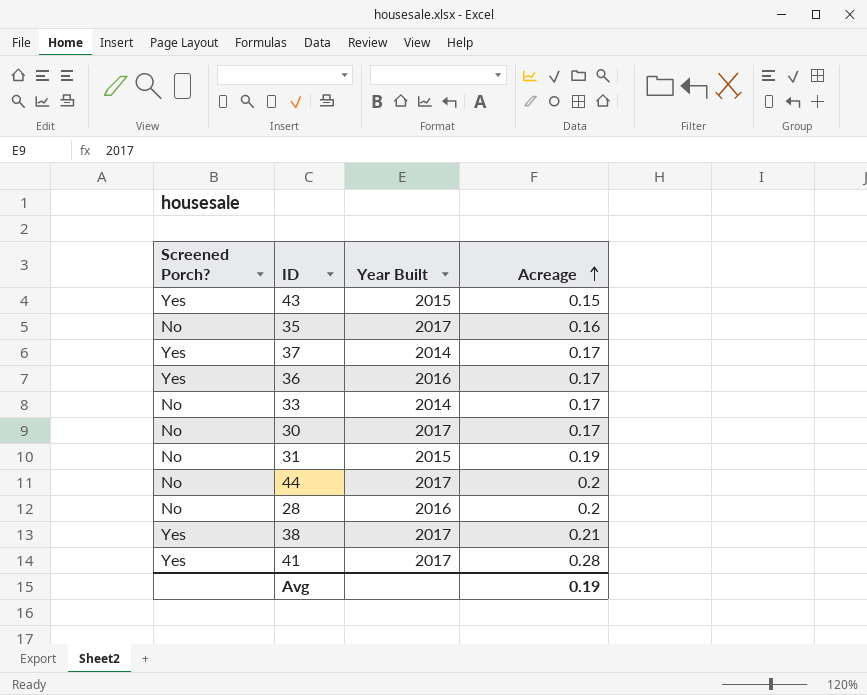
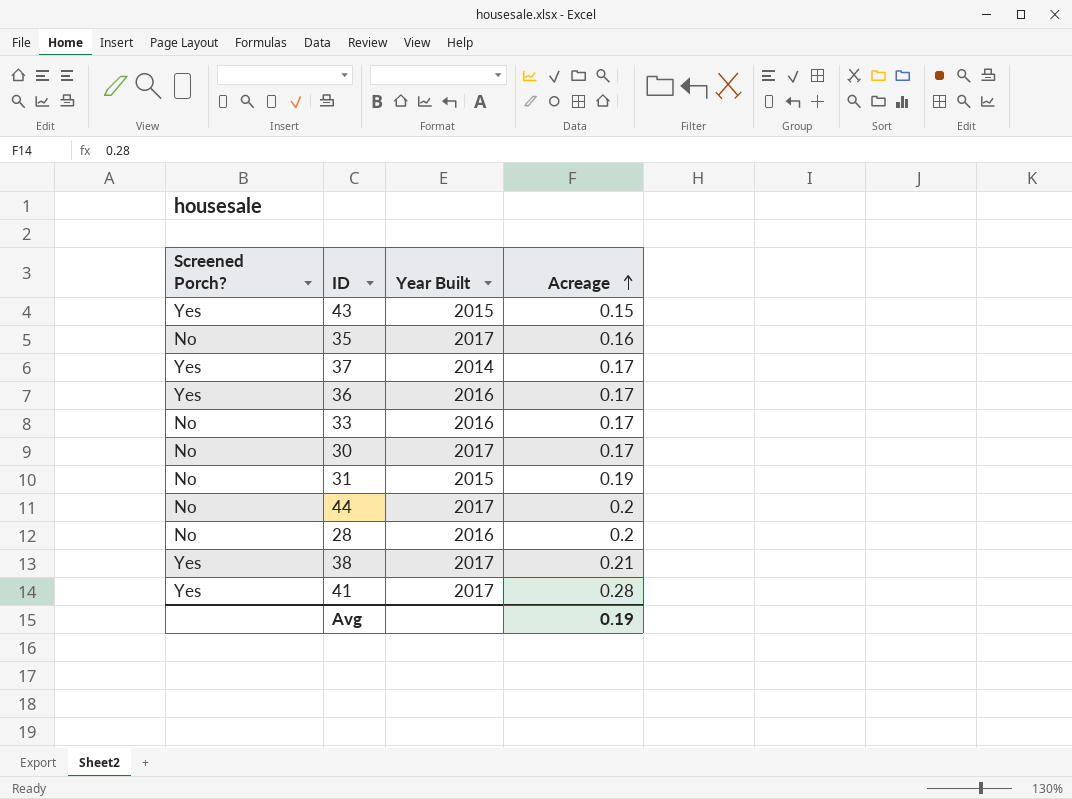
33 | Year Built: 2014 -> 2016

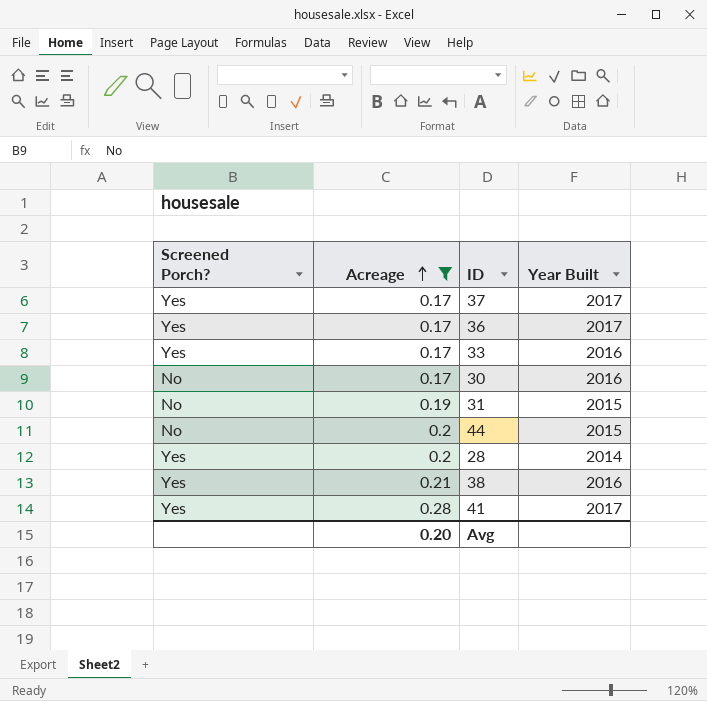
filter: none -> Acreage >= 0.17
column Acreage | position: 4 -> 2
37 | Year Built: 2014 -> 2017
36 | Year Built: 2016 -> 2017
33 | Screened Porch?: No -> Yes
30 | Year Built: 2017 -> 2016
44 | Year Built: 2017 -> 2015
28 | Screened Porch?: No -> Yes
28 | Year Built: 2016 -> 2014
38 | Year Built: 2017 -> 2016
Avg | Acreage: 0.19 -> 0.20

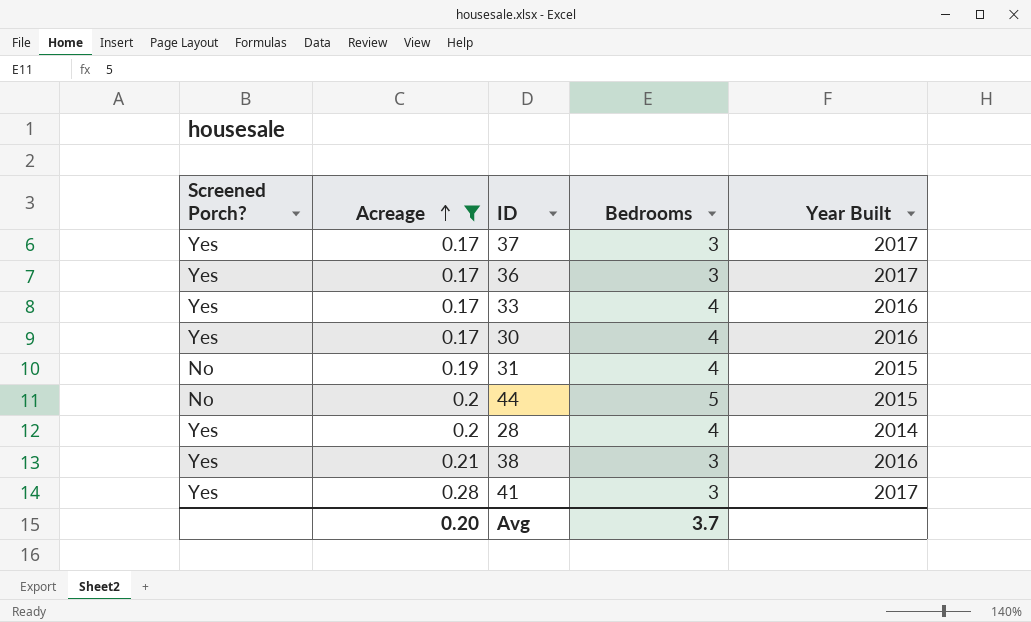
column Bedrooms | position: none -> 4
30 | Screened Porch?: No -> Yes

